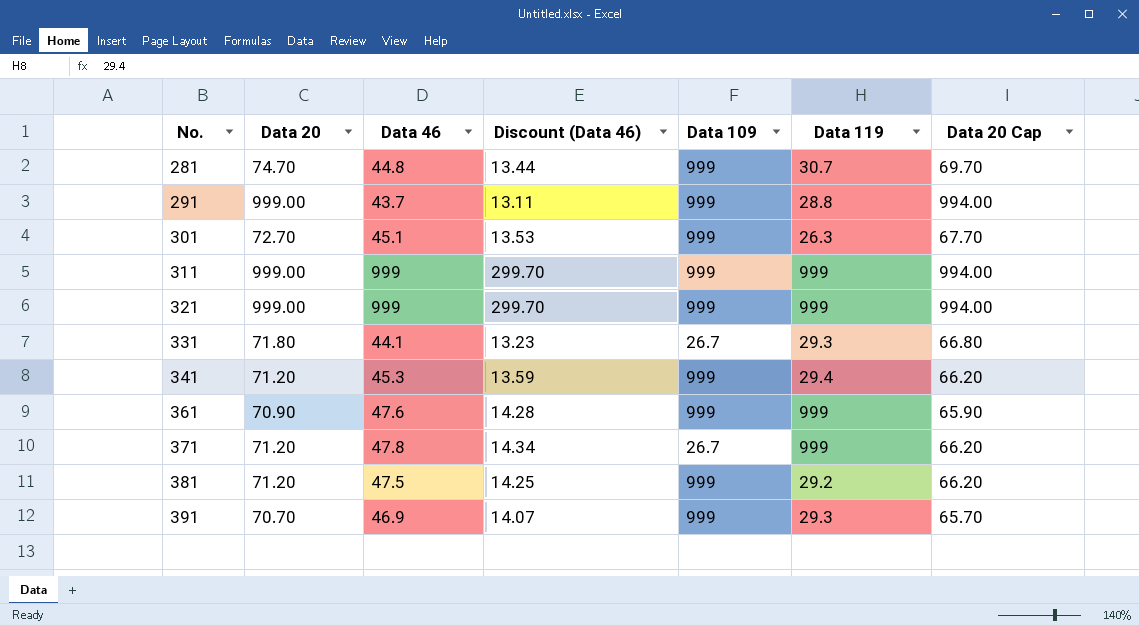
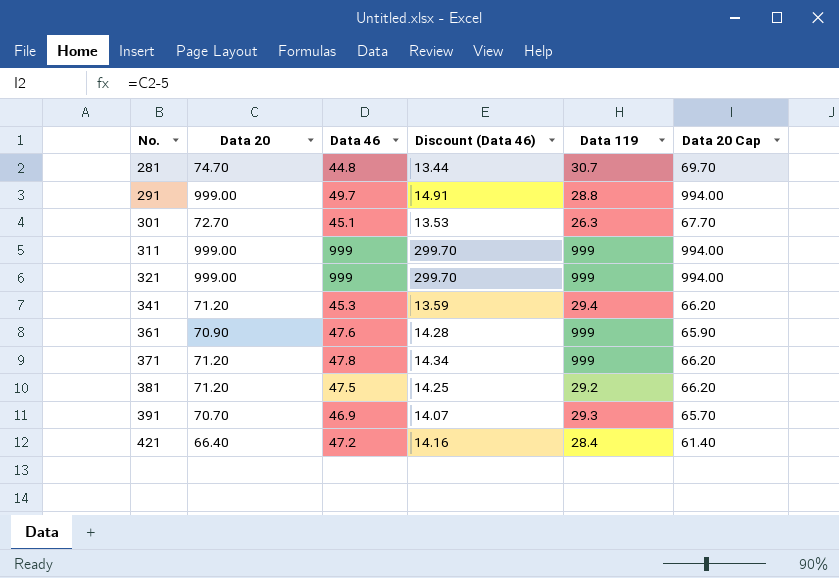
column Data 109 | position: 5 -> none
row 331: 71.80 | 44.1 | 13.23 | 26.7 | 29.3 | 66.80 -> none
291 | Data 46: 43.7 -> 49.7
291 | Discount (Data 46): 13.11 -> 14.91
row 421: none -> 66.40 | 47.2 | 14.16 | 28.4 | 61.40

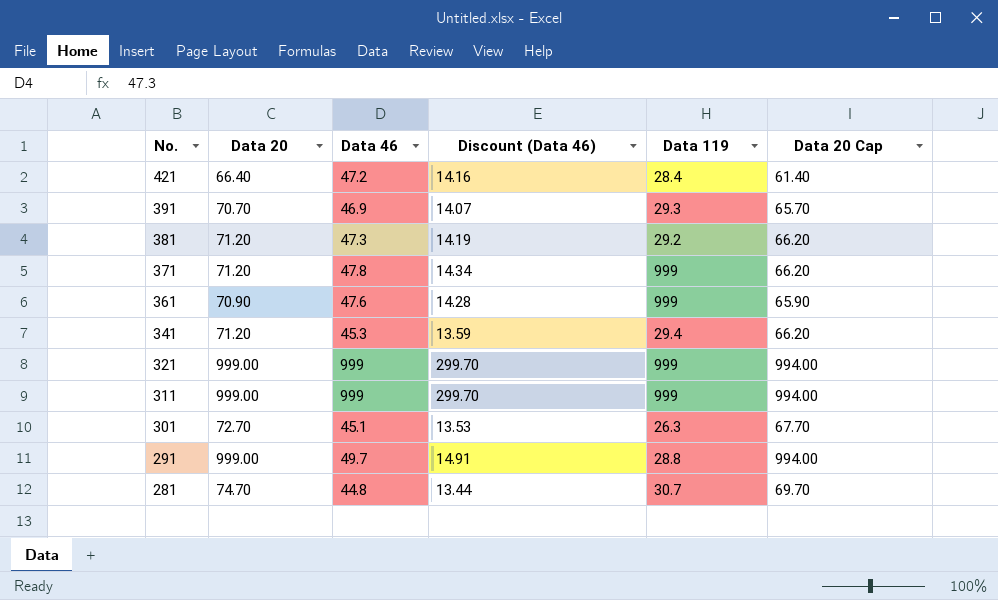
row order: No. ascending -> No. descending
381 | Data 46: 47.5 -> 47.3
381 | Discount (Data 46): 14.25 -> 14.19

